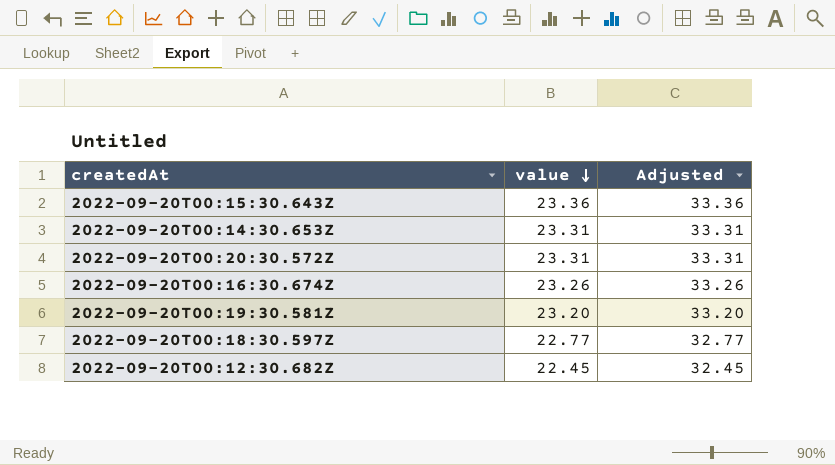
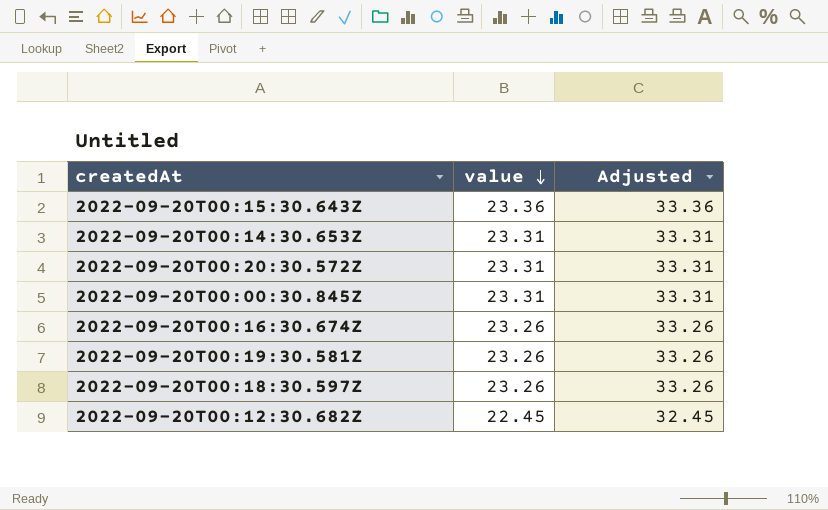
row 2022-09-20T00:00:30.845Z: none -> 23.31 | 33.31
2022-09-20T00:19:30.581Z | value: 23.20 -> 23.26
2022-09-20T00:19:30.581Z | Adjusted: 33.20 -> 33.26
2022-09-20T00:18:30.597Z | value: 22.77 -> 23.26
2022-09-20T00:18:30.597Z | Adjusted: 32.77 -> 33.26

